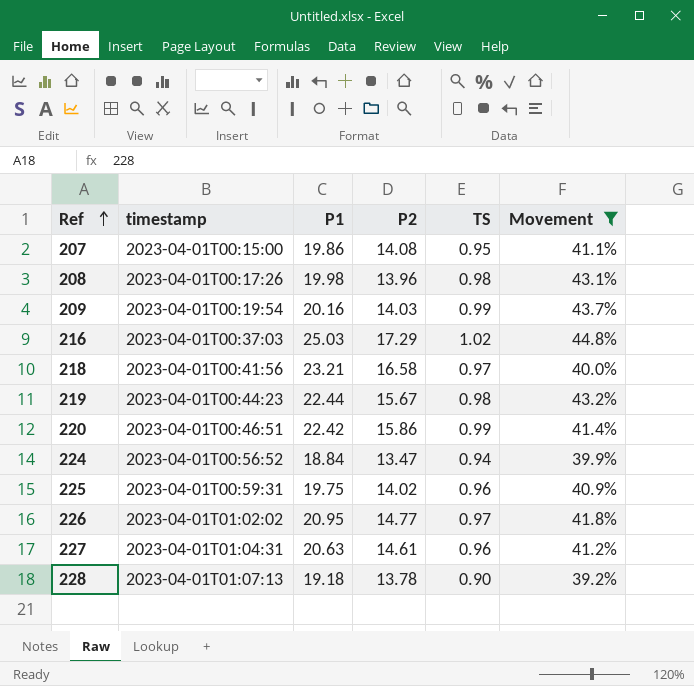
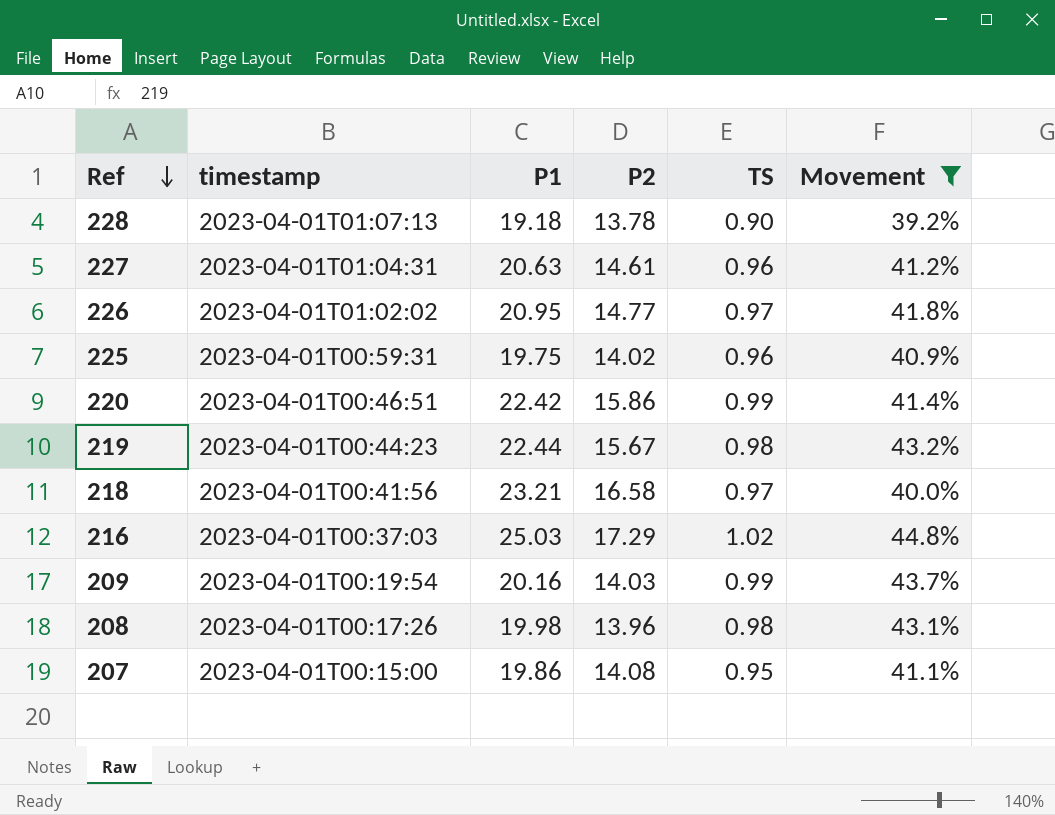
row order: Ref ascending -> Ref descending
row 224: 2023-04-01T00:56:52 | 18.84 | 13.47 | 0.94 | 39.9% -> none

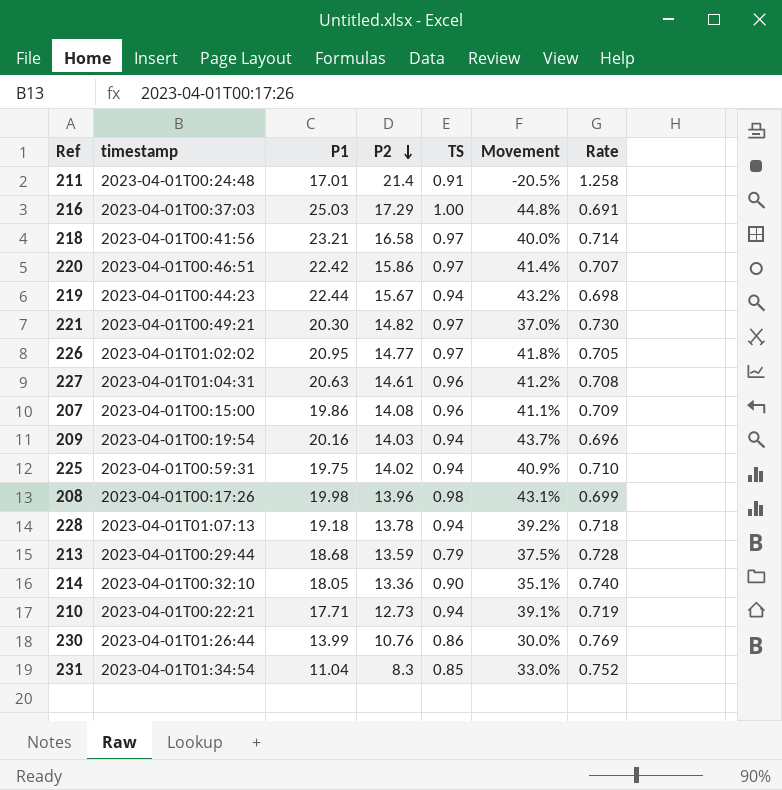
filter: Movement >= 39.2% -> none
row order: Ref descending -> P2 descending
column Rate | formula: none -> [P2] / [P1]
216 | TS: 1.02 -> 1.00
220 | TS: 0.99 -> 0.97
219 | TS: 0.98 -> 0.94
207 | TS: 0.95 -> 0.96
209 | TS: 0.99 -> 0.94
225 | TS: 0.96 -> 0.94
228 | TS: 0.90 -> 0.94

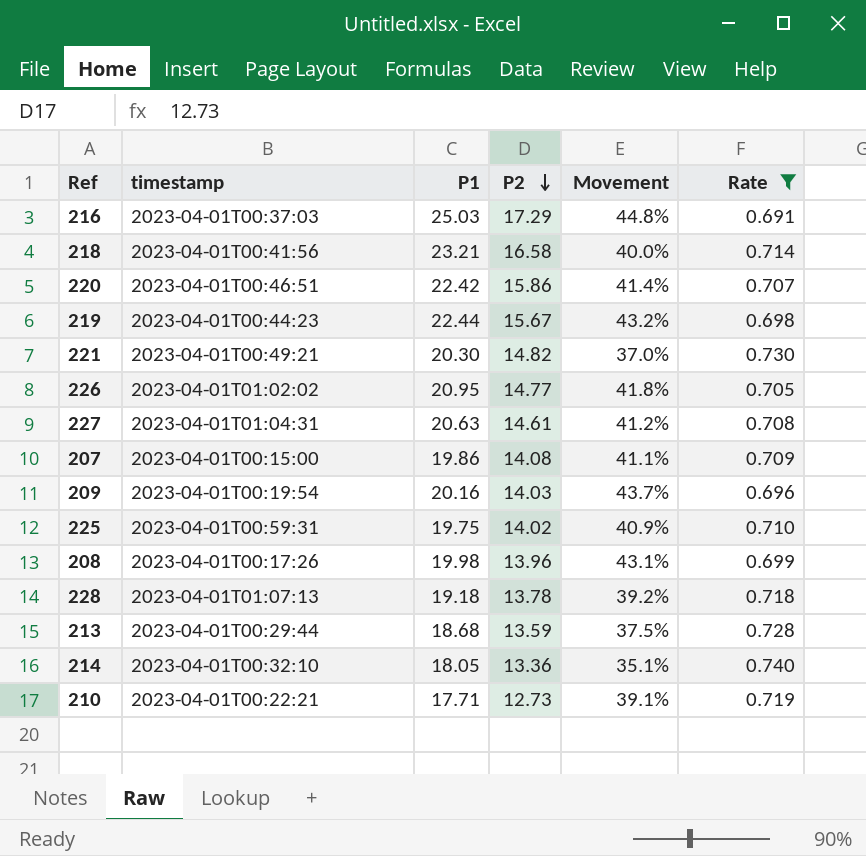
filter: none -> Rate <= 0.740
column TS | position: 5 -> none

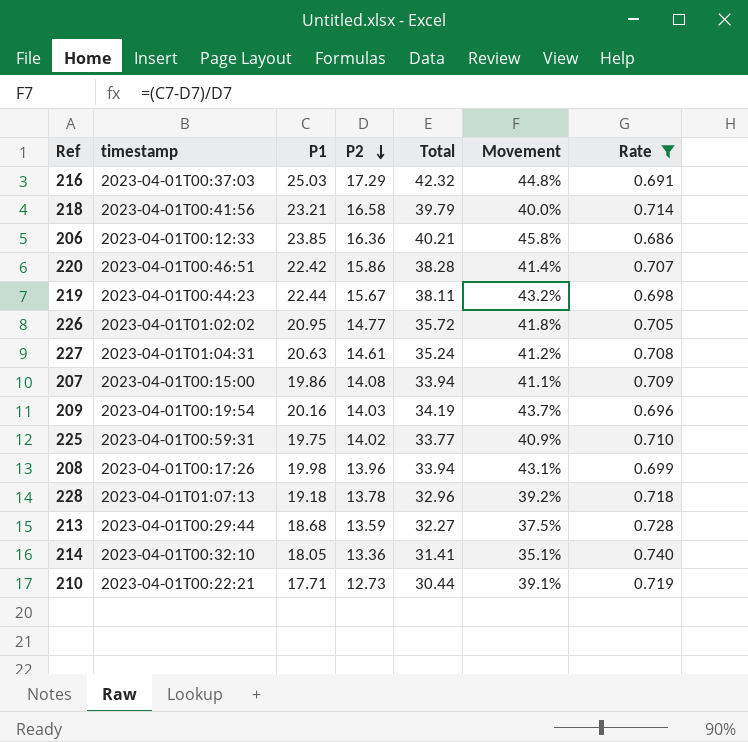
column Total | formula: none -> [P1] + [P2]
row 221: 2023-04-01T00:49:21 | 20.30 | 14.82 | 37.0% | 0.730 -> none
row 206: none -> 2023-04-01T00:12:33 | 23.85 | 16.36 | 40.21 | 45.8% | 0.686

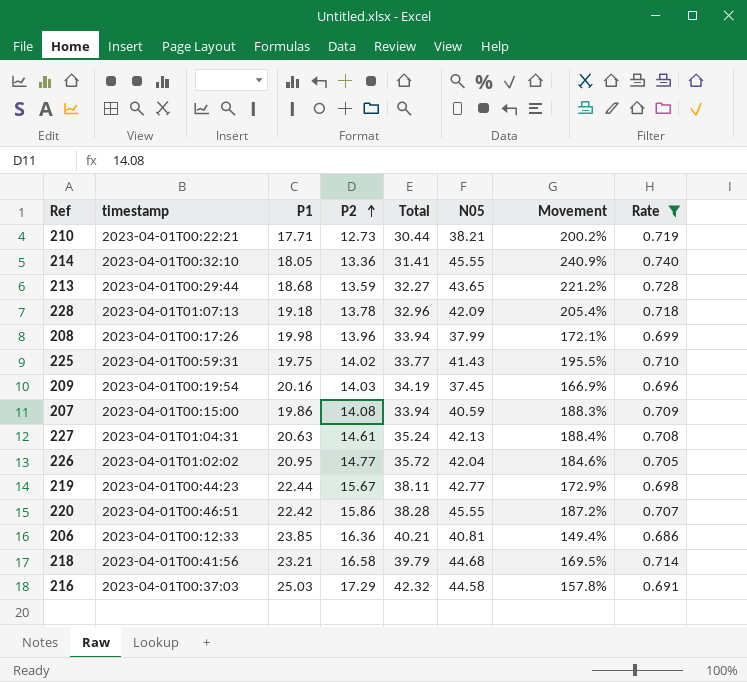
row order: P2 descending -> P2 ascending
column N05 | position: none -> 6
column Movement | formula: ([P1] - [P2]) / [P2] -> ([N05] - [P2]) / [P2]

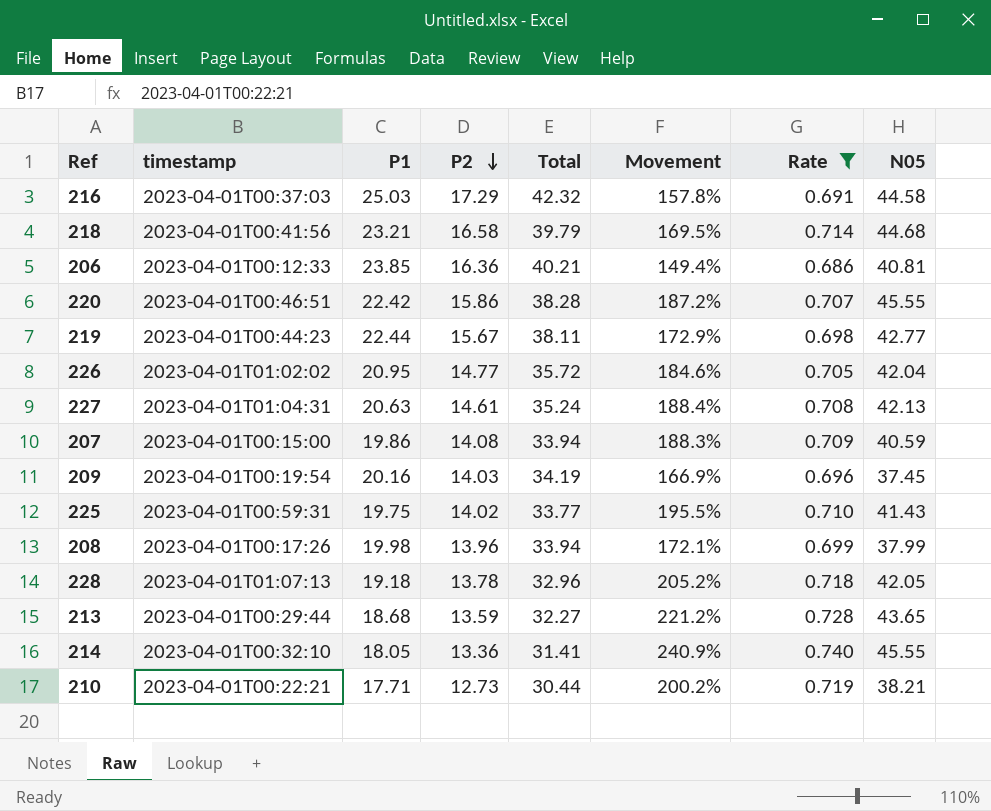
row order: P2 ascending -> P2 descending
column N05 | position: 6 -> 8
228 | Movement: 205.4% -> 205.2%
228 | N05: 42.09 -> 42.05

